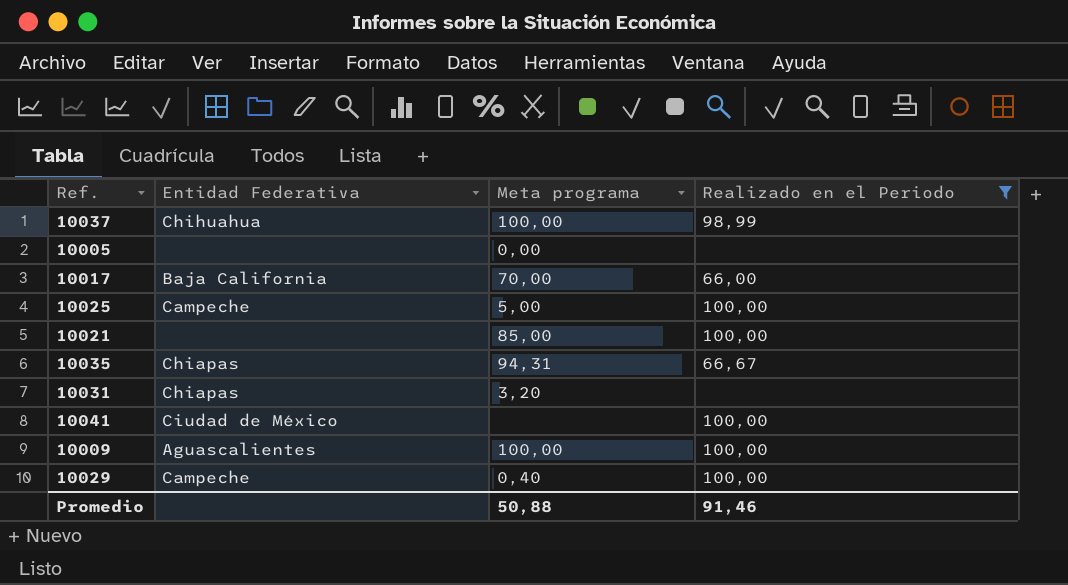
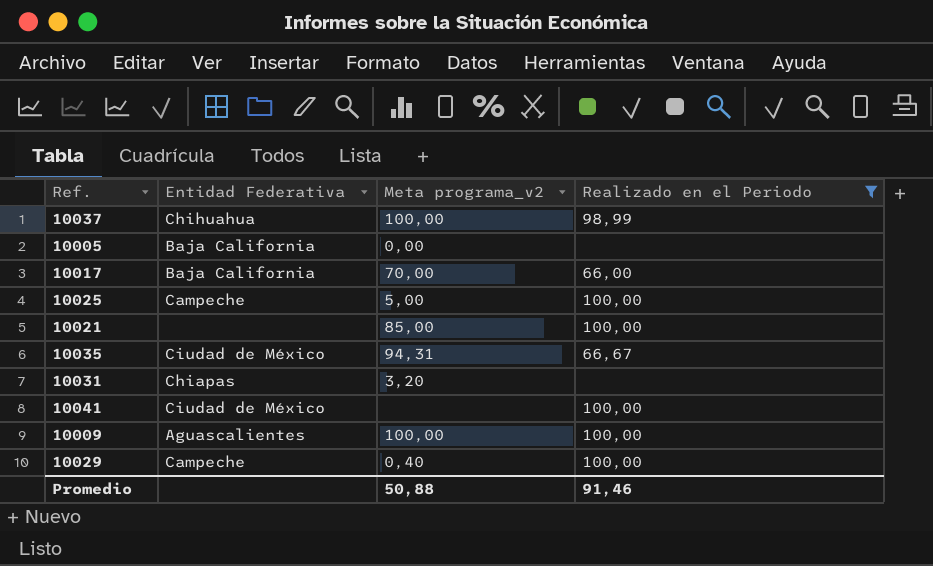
column name: Meta programa -> Meta programa_v2
10005 | Entidad Federativa: none -> Baja California
10035 | Entidad Federativa: Chiapas -> Ciudad de México

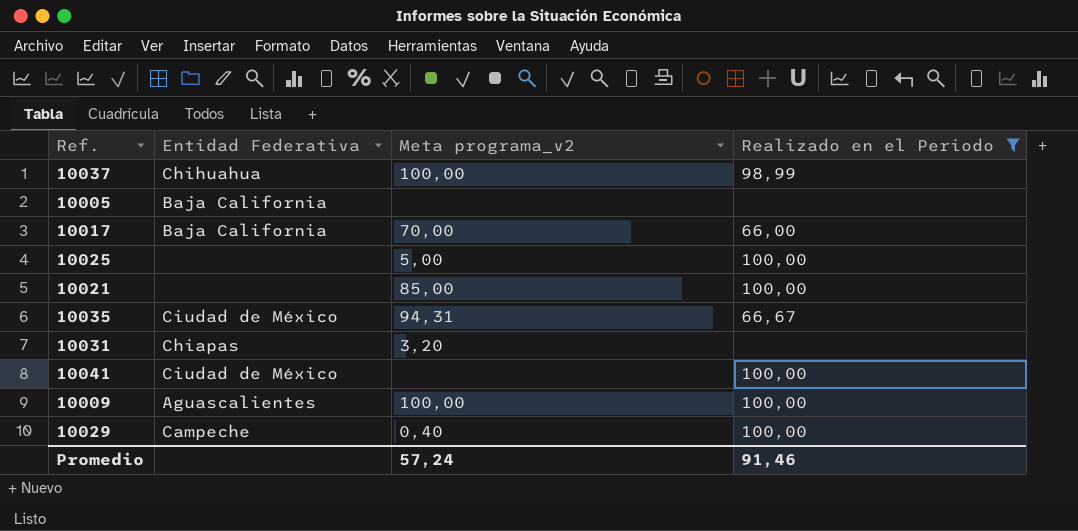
10005 | Meta programa_v2: 0,00 -> none
10025 | Entidad Federativa: Campeche -> none
Promedio | Meta programa_v2: 50,88 -> 57,24

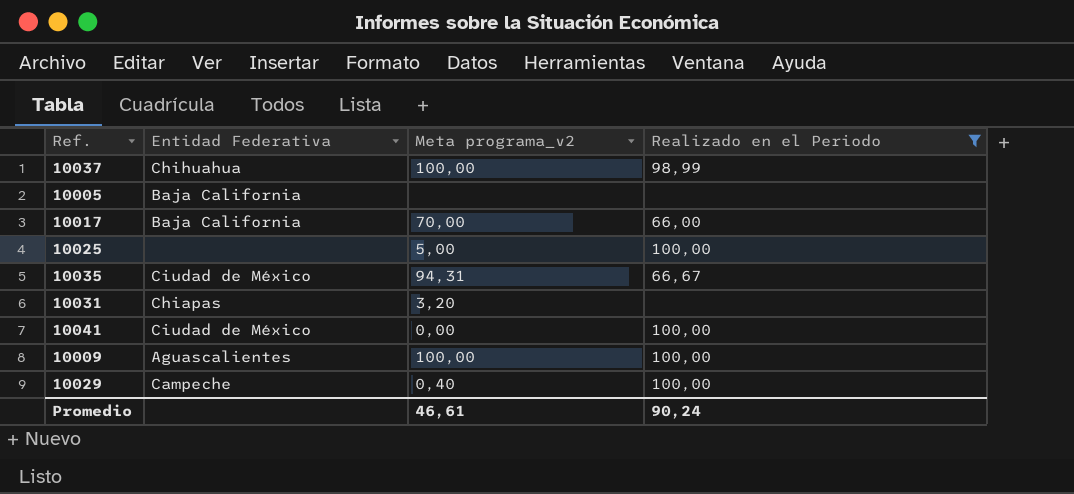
row 10021: none | 85,00 | 100,00 -> none
10041 | Meta programa_v2: none -> 0,00
Promedio | Meta programa_v2: 57,24 -> 46,61
Promedio | Realizado en el Periodo: 91,46 -> 90,24

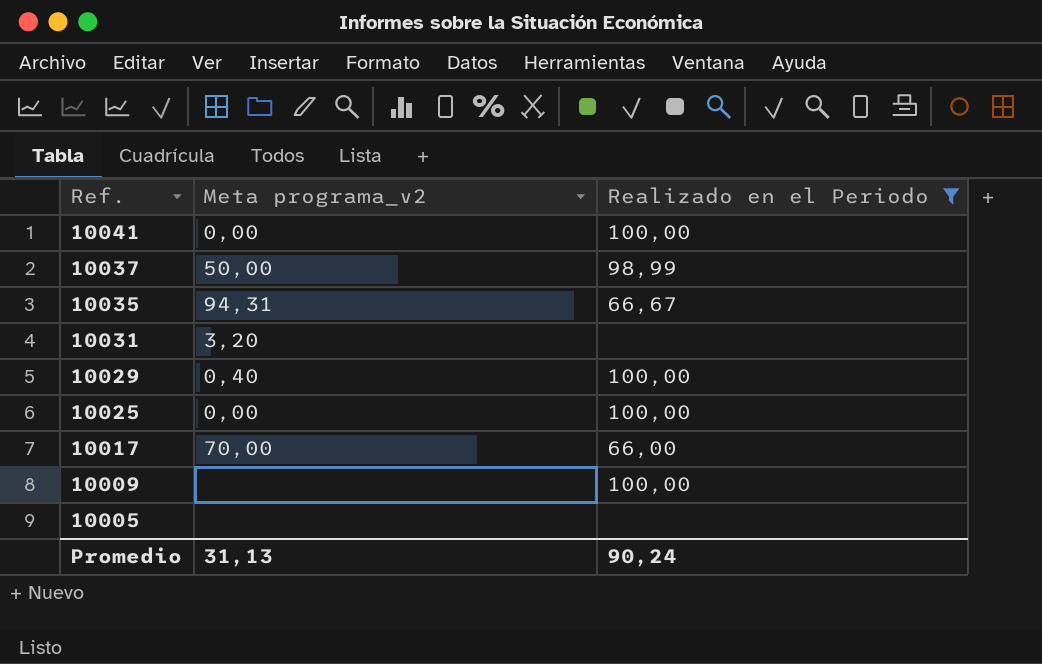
row order: none -> Ref. descending
column Entidad Federativa | position: 2 -> none
10037 | Meta programa_v2: 100,00 -> 50,00
10025 | Meta programa_v2: 5,00 -> 0,00
10009 | Meta programa_v2: 100,00 -> none
Promedio | Meta programa_v2: 46,61 -> 31,13

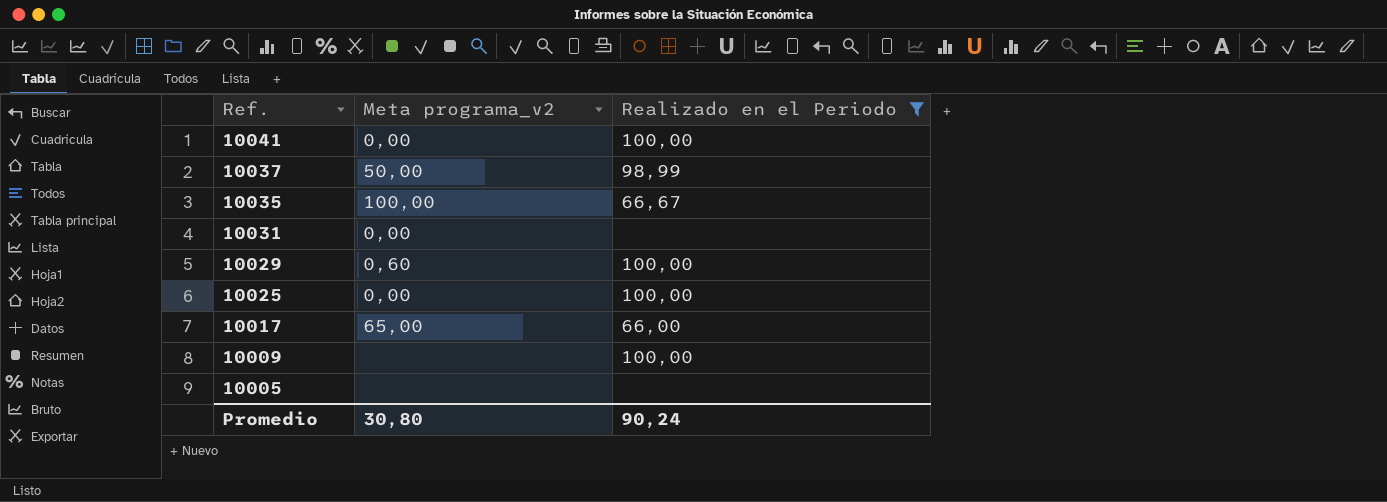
10035 | Meta programa_v2: 94,31 -> 100,00
10031 | Meta programa_v2: 3,20 -> 0,00
10029 | Meta programa_v2: 0,40 -> 0,60
10017 | Meta programa_v2: 70,00 -> 65,00
Promedio | Meta programa_v2: 31,13 -> 30,80

